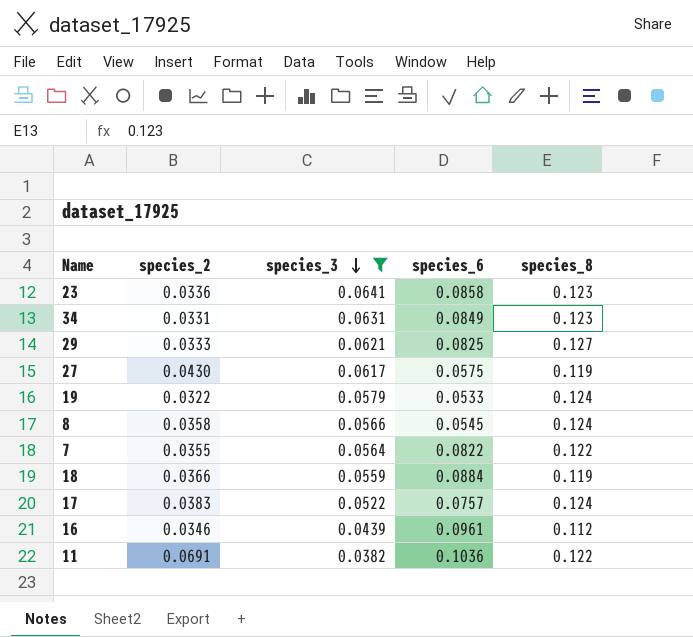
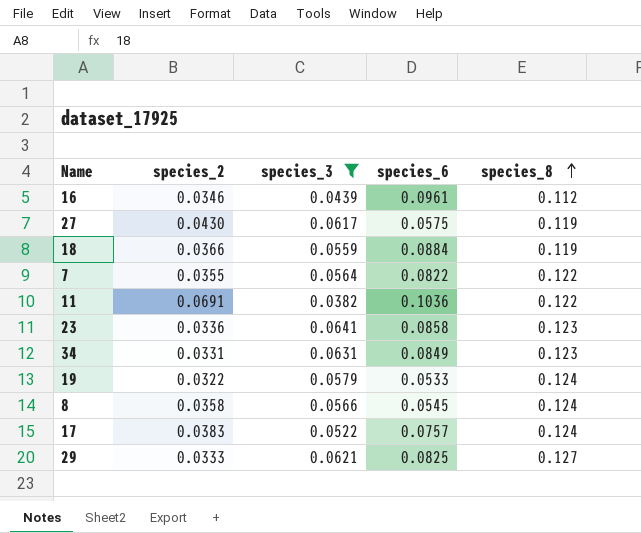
row order: species_3 descending -> species_8 ascending

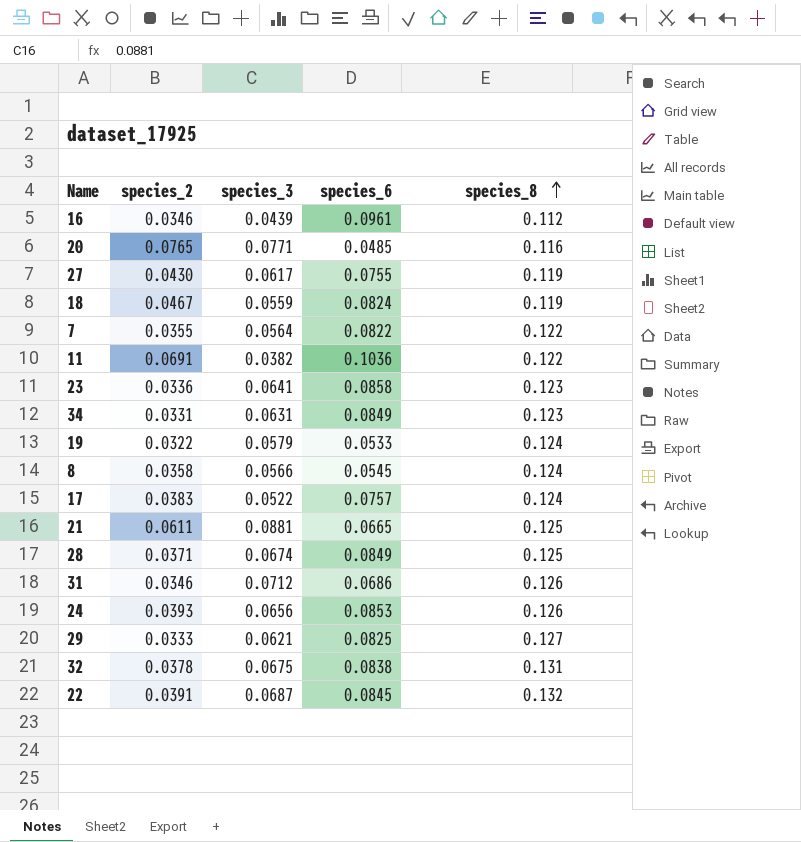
filter: species_3 <= 0.0641 -> none
27 | species_6: 0.0575 -> 0.0755
18 | species_2: 0.0366 -> 0.0467
18 | species_6: 0.0884 -> 0.0824

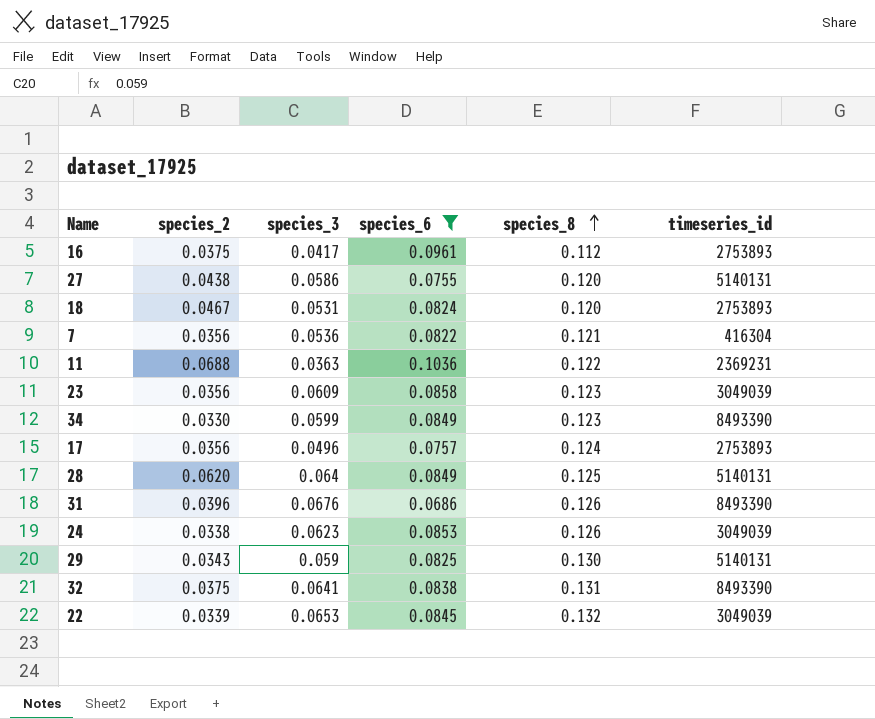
filter: none -> species_6 >= 0.0686
column timeseries_id | position: none -> 6
16 | species_2: 0.0346 -> 0.0375
16 | species_3: 0.0439 -> 0.0417
27 | species_2: 0.0430 -> 0.0438
27 | species_3: 0.0617 -> 0.0586
27 | species_8: 0.119 -> 0.120
18 | species_3: 0.0559 -> 0.0531
18 | species_8: 0.119 -> 0.120
7 | species_2: 0.0355 -> 0.0356
7 | species_3: 0.0564 -> 0.0536
7 | species_8: 0.122 -> 0.121
11 | species_2: 0.0691 -> 0.0688
11 | species_3: 0.0382 -> 0.0363
23 | species_2: 0.0336 -> 0.0356
23 | species_3: 0.0641 -> 0.0609
34 | species_2: 0.0331 -> 0.0330
34 | species_3: 0.0631 -> 0.0599
17 | species_2: 0.0383 -> 0.0356
17 | species_3: 0.0522 -> 0.0496
28 | species_2: 0.0371 -> 0.0620
28 | species_3: 0.0674 -> 0.064
31 | species_2: 0.0346 -> 0.0396
31 | species_3: 0.0712 -> 0.0676
24 | species_2: 0.0393 -> 0.0338
24 | species_3: 0.0656 -> 0.0623
29 | species_2: 0.0333 -> 0.0343
29 | species_3: 0.0621 -> 0.059
29 | species_8: 0.127 -> 0.130
32 | species_2: 0.0378 -> 0.0375
32 | species_3: 0.0675 -> 0.0641
22 | species_2: 0.0391 -> 0.0339
22 | species_3: 0.0687 -> 0.0653

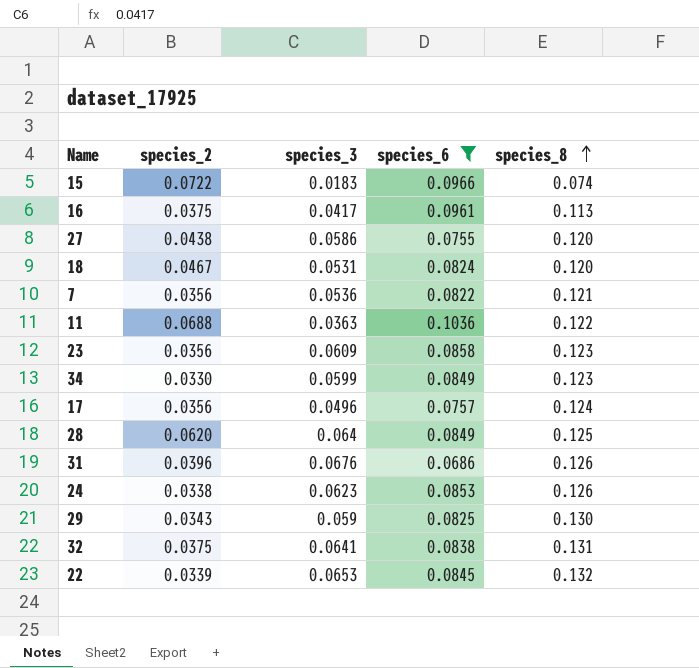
column timeseries_id | position: 6 -> none
row 15: none -> 0.0722 | 0.0183 | 0.0966 | 0.074
16 | species_8: 0.112 -> 0.113

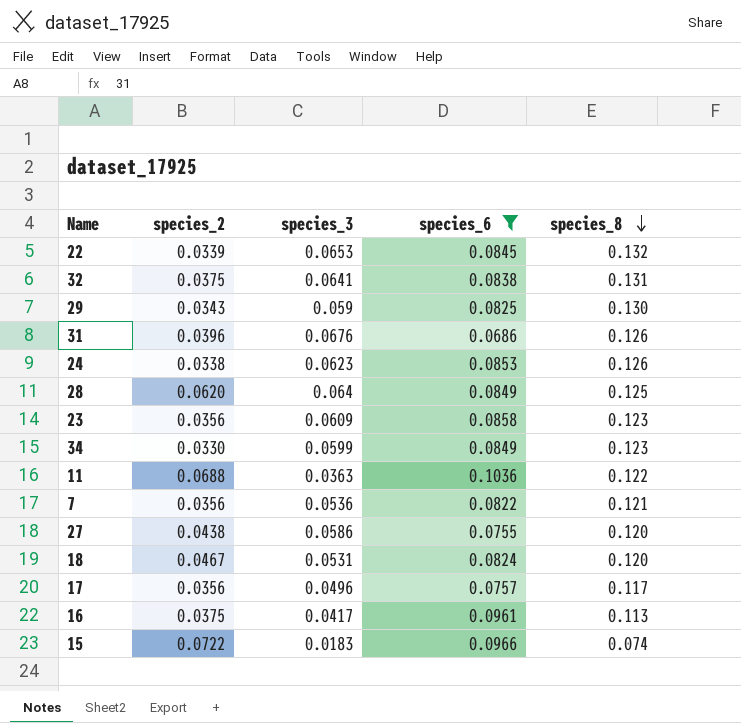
row order: species_8 ascending -> species_8 descending
17 | species_8: 0.124 -> 0.117

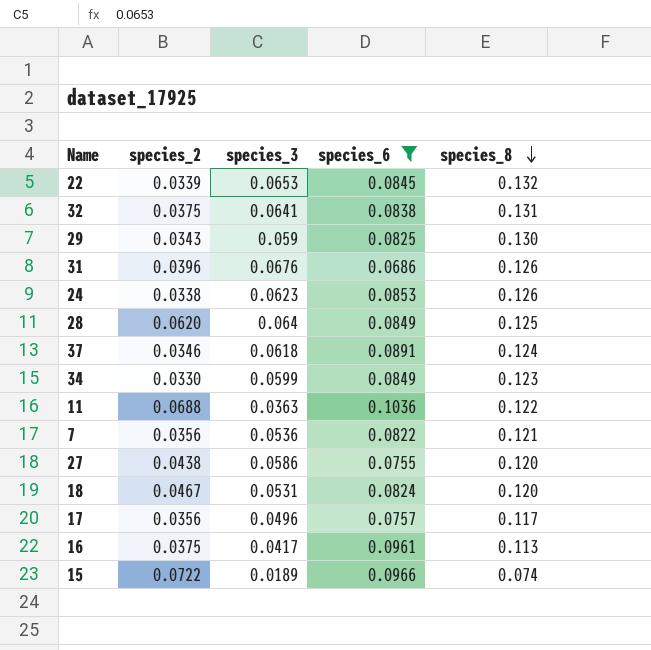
row 23: 0.0356 | 0.0609 | 0.0858 | 0.123 -> none
row 37: none -> 0.0346 | 0.0618 | 0.0891 | 0.124
15 | species_3: 0.0183 -> 0.0189

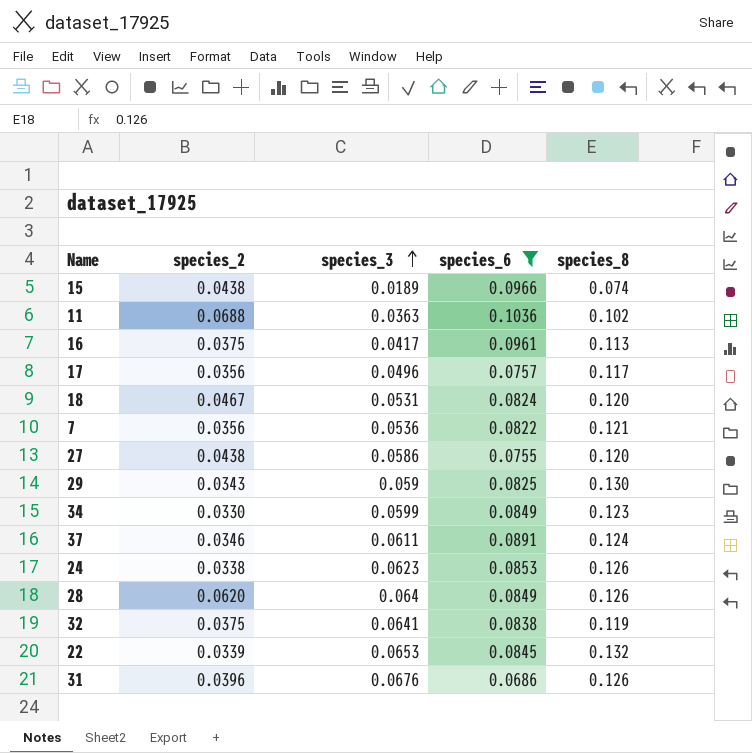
row order: species_8 descending -> species_3 ascending
15 | species_2: 0.0722 -> 0.0438
11 | species_8: 0.122 -> 0.102
37 | species_3: 0.0618 -> 0.0611
28 | species_8: 0.125 -> 0.126
32 | species_8: 0.131 -> 0.119

